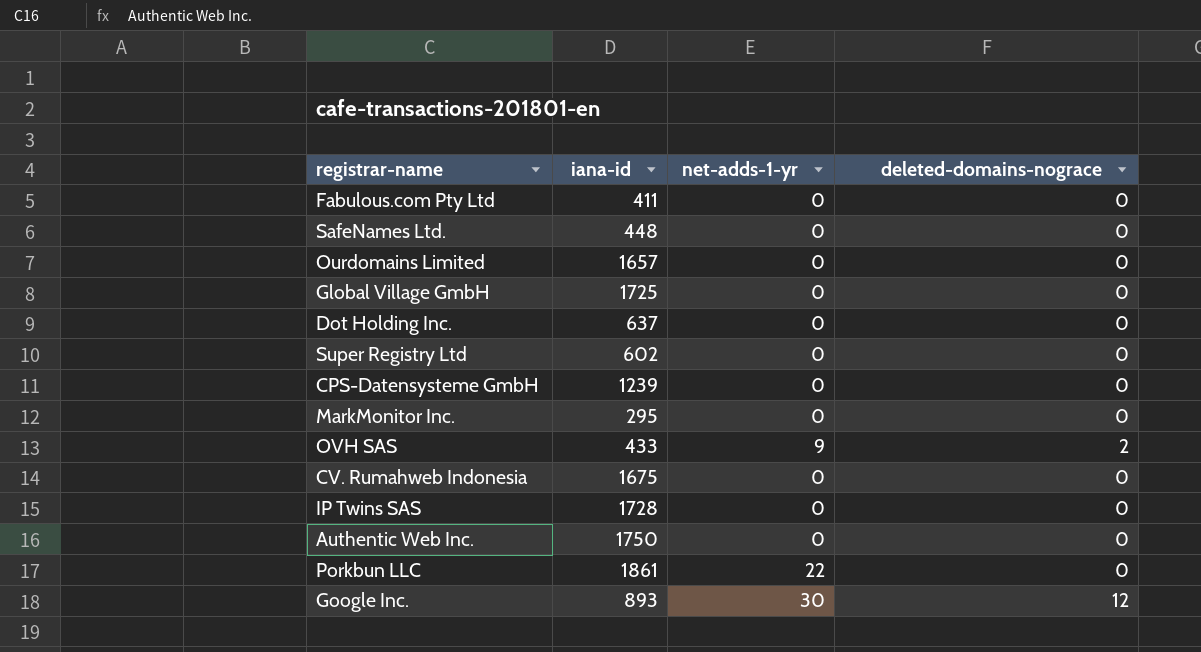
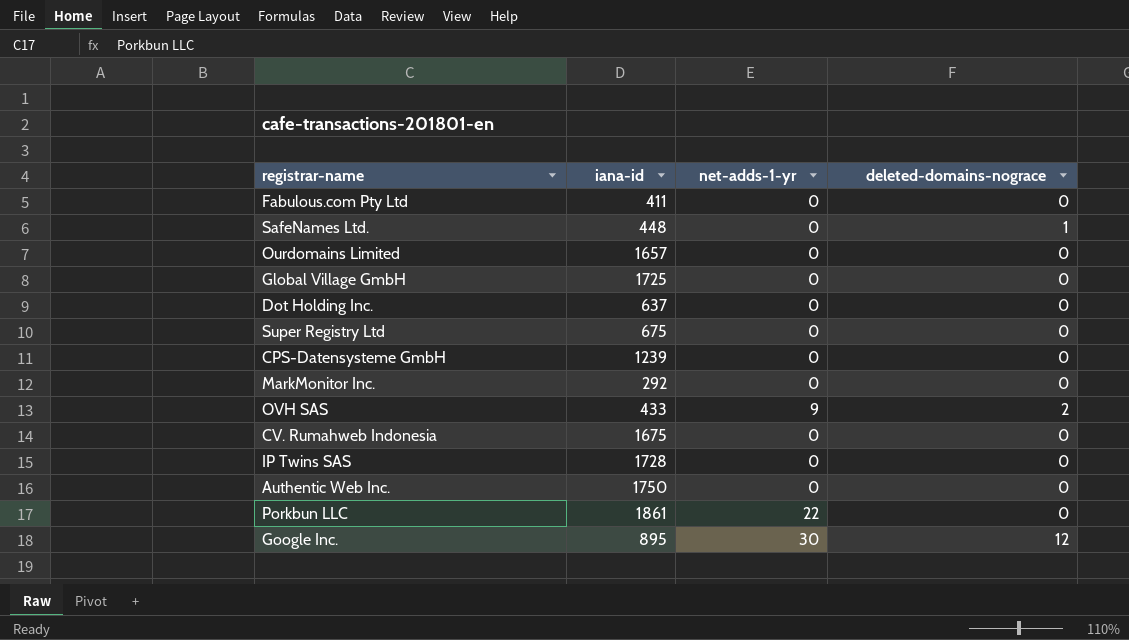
SafeNames Ltd. | deleted-domains-nograce: 0 -> 1
Super Registry Ltd | iana-id: 602 -> 675
MarkMonitor Inc. | iana-id: 295 -> 292
Google Inc. | iana-id: 893 -> 895

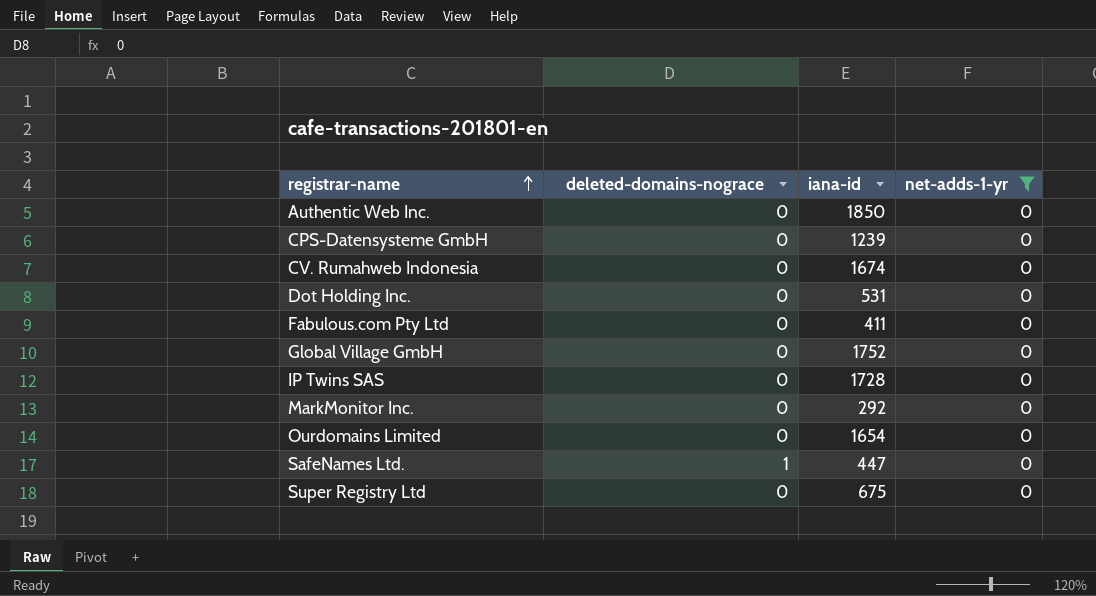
filter: none -> net-adds-1-yr = 0
row order: none -> registrar-name ascending
column deleted-domains-nograce | position: 4 -> 2
Authentic Web Inc. | iana-id: 1750 -> 1850
CV. Rumahweb Indonesia | iana-id: 1675 -> 1674
Dot Holding Inc. | iana-id: 637 -> 531
Global Village GmbH | iana-id: 1725 -> 1752
Ourdomains Limited | iana-id: 1657 -> 1654
SafeNames Ltd. | iana-id: 448 -> 447

